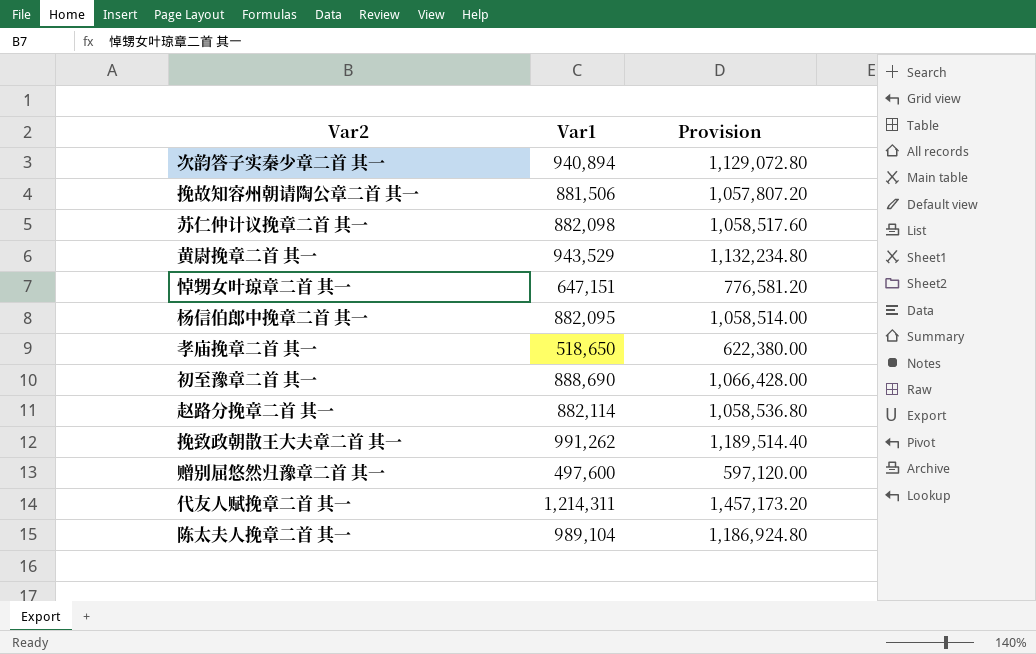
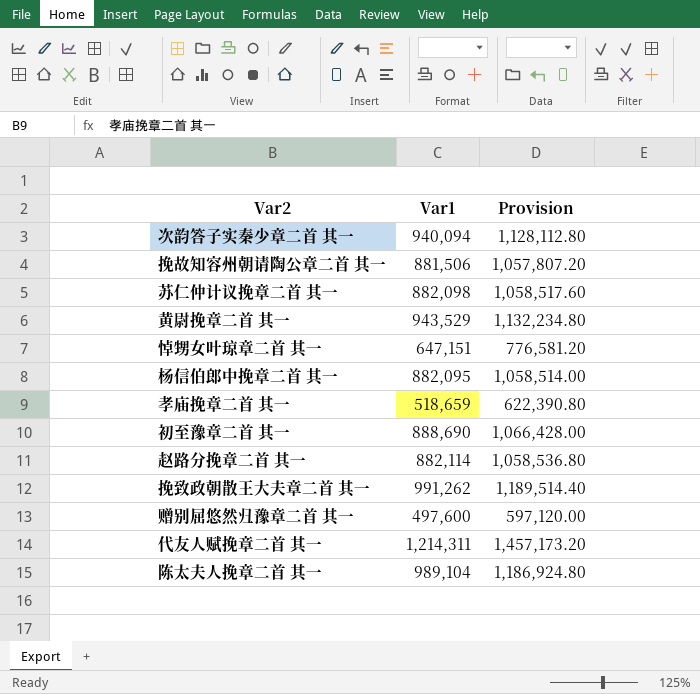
次韵答子实秦少章二首 其一 | Var1: 940,894 -> 940,094
次韵答子实秦少章二首 其一 | Provision: 1,129,072.80 -> 1,128,112.80
孝庙挽章二首 其一 | Var1: 518,650 -> 518,659
孝庙挽章二首 其一 | Provision: 622,380.00 -> 622,390.80

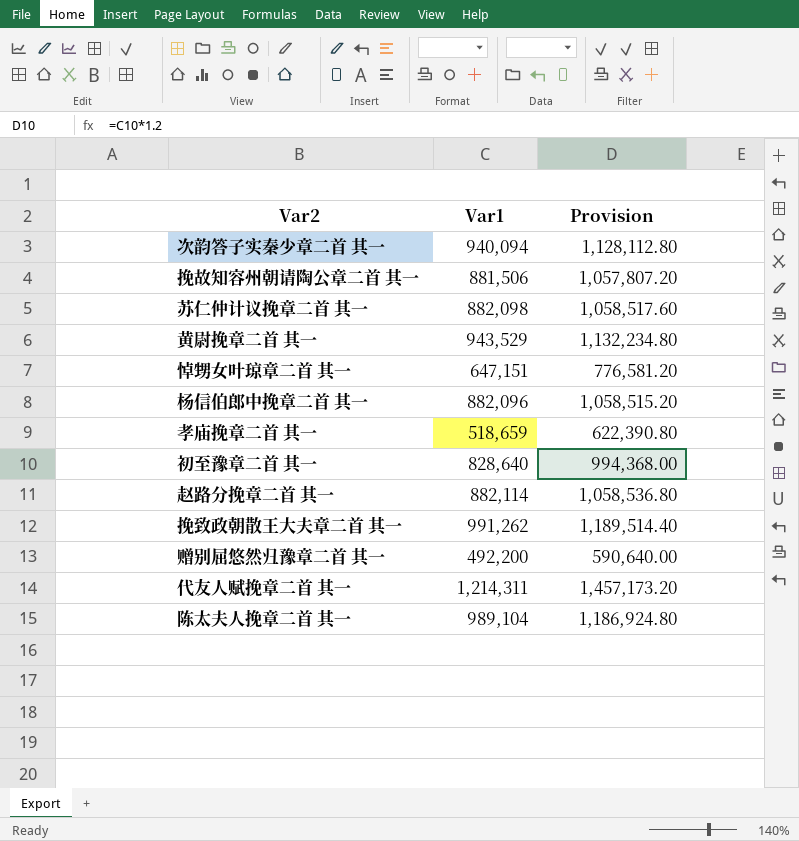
杨信伯郎中挽章二首 其一 | Var1: 882,095 -> 882,096
杨信伯郎中挽章二首 其一 | Provision: 1,058,514.00 -> 1,058,515.20
初至豫章二首 其一 | Var1: 888,690 -> 828,640
初至豫章二首 其一 | Provision: 1,066,428.00 -> 994,368.00
赠别屈悠然归豫章二首 其一 | Var1: 497,600 -> 492,200
赠别屈悠然归豫章二首 其一 | Provision: 597,120.00 -> 590,640.00

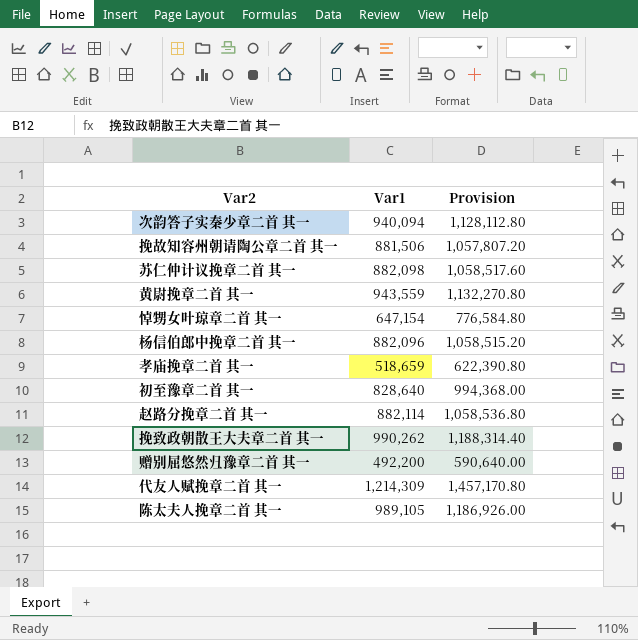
黄尉挽章二首 其一 | Var1: 943,529 -> 943,559
黄尉挽章二首 其一 | Provision: 1,132,234.80 -> 1,132,270.80
悼甥女叶琼章二首 其一 | Var1: 647,151 -> 647,154
悼甥女叶琼章二首 其一 | Provision: 776,581.20 -> 776,584.80
挽致政朝散王大夫章二首 其一 | Var1: 991,262 -> 990,262
挽致政朝散王大夫章二首 其一 | Provision: 1,189,514.40 -> 1,188,314.40
代友人赋挽章二首 其一 | Var1: 1,214,311 -> 1,214,309
代友人赋挽章二首 其一 | Provision: 1,457,173.20 -> 1,457,170.80
陈太夫人挽章二首 其一 | Var1: 989,104 -> 989,105
陈太夫人挽章二首 其一 | Provision: 1,186,924.80 -> 1,186,926.00

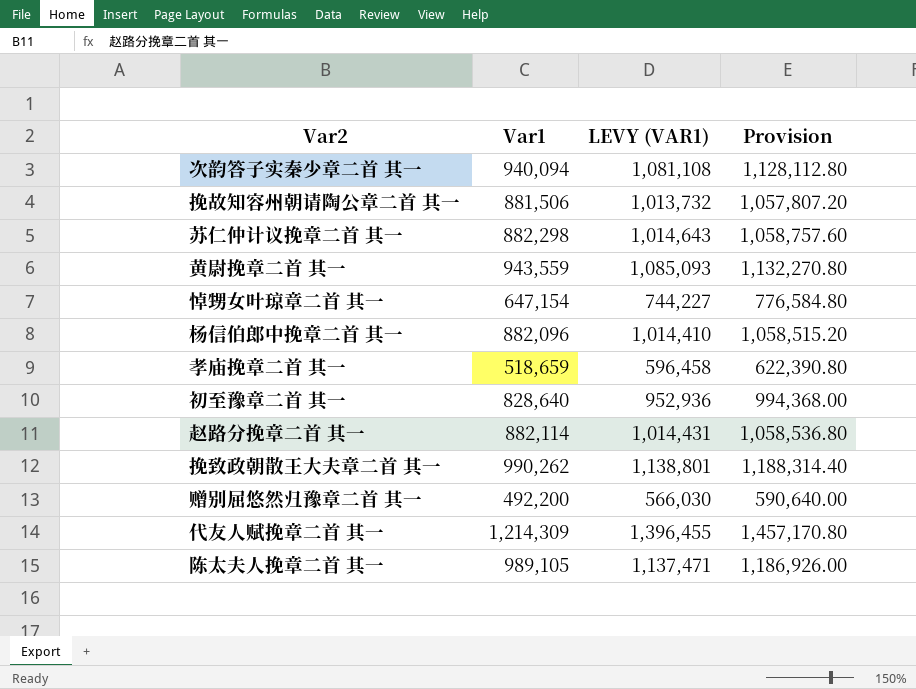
column LEVY (VAR1) | formula: none -> [Var1] * 1.15
苏仁仲计议挽章二首 其一 | Var1: 882,098 -> 882,298
苏仁仲计议挽章二首 其一 | Provision: 1,058,517.60 -> 1,058,757.60

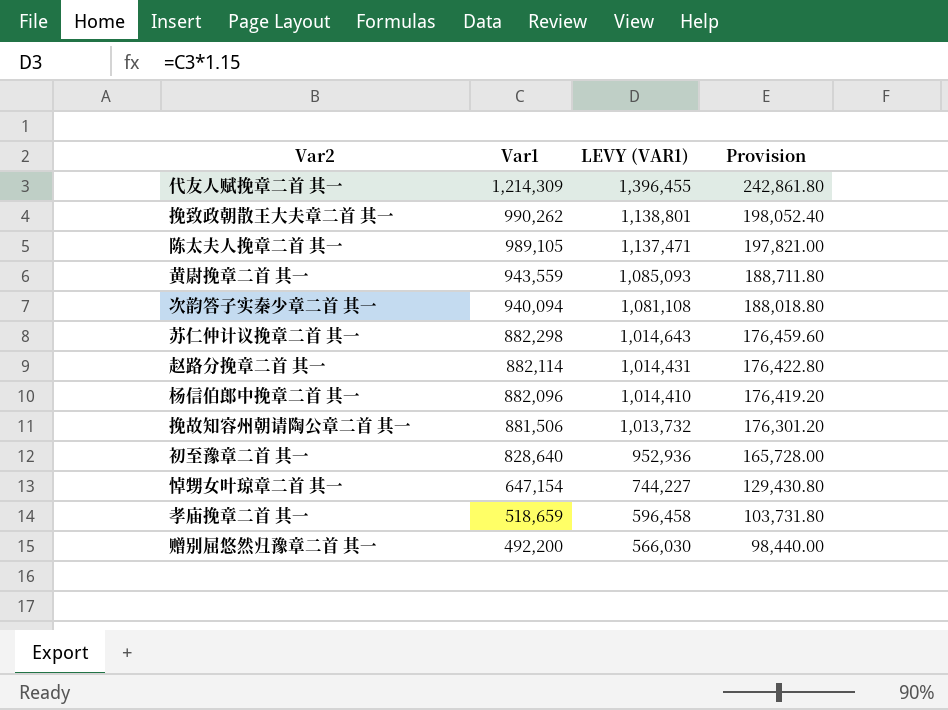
row order: none -> Var1 descending
column Provision | formula: [Var1] * 1.2 -> [Var1] * 0.2

